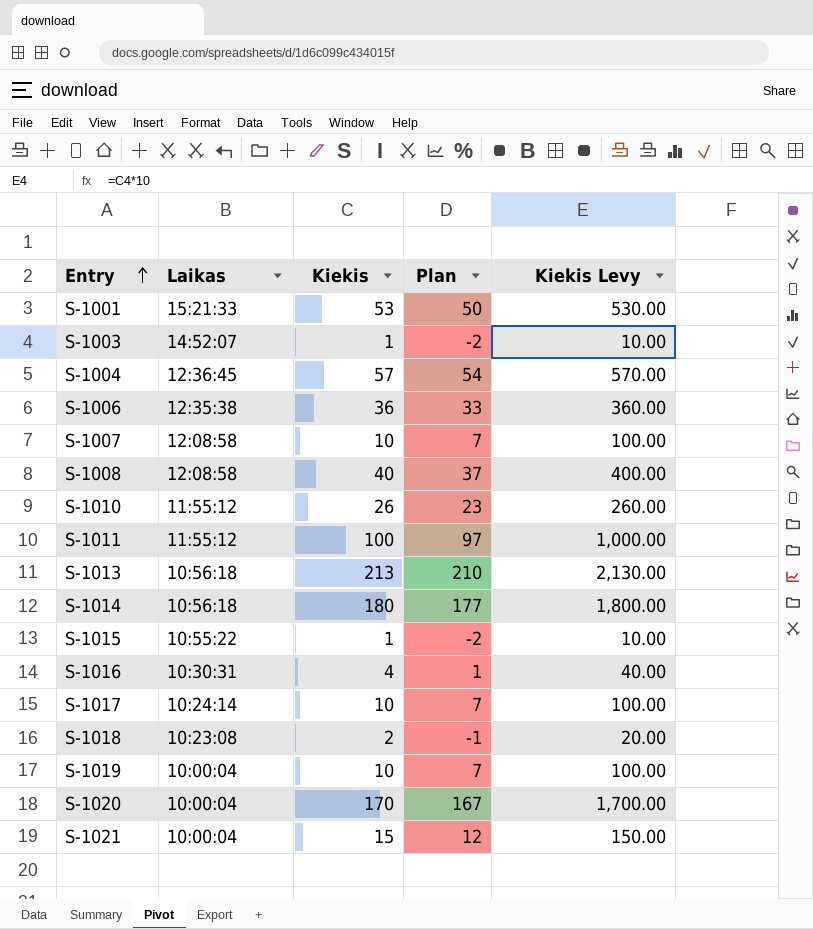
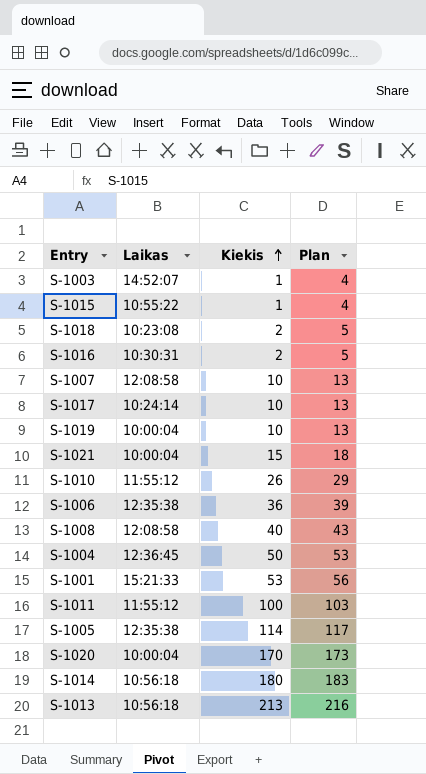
row order: Entry ascending -> Kiekis ascending
column Kiekis Levy | formula: [Kiekis] * 10 -> none
column Plan | formula: [Kiekis] - 3 -> [Kiekis] + 3
S-1016 | Kiekis: 4 -> 2
S-1004 | Kiekis: 57 -> 50
row S-1005: none -> 12:35:38 | 114 | 117

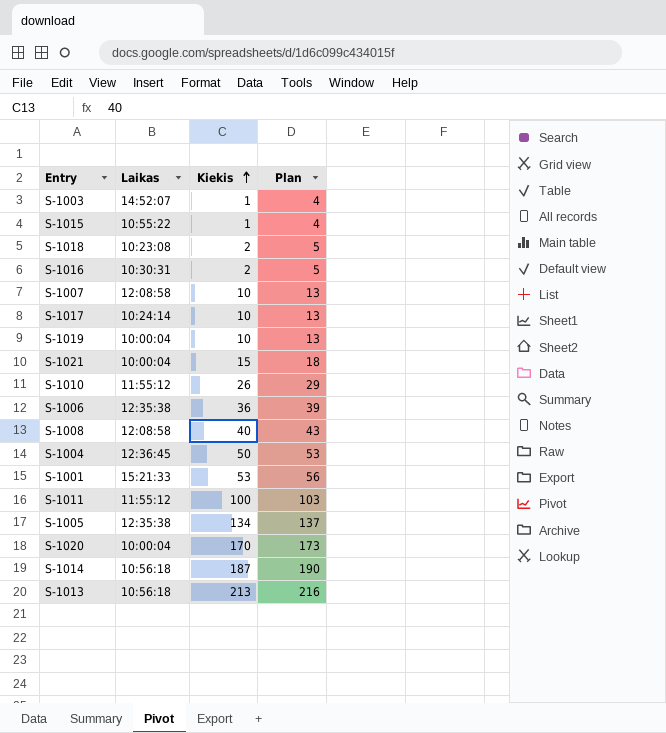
S-1005 | Kiekis: 114 -> 134
S-1005 | Plan: 117 -> 137
S-1014 | Kiekis: 180 -> 187
S-1014 | Plan: 183 -> 190

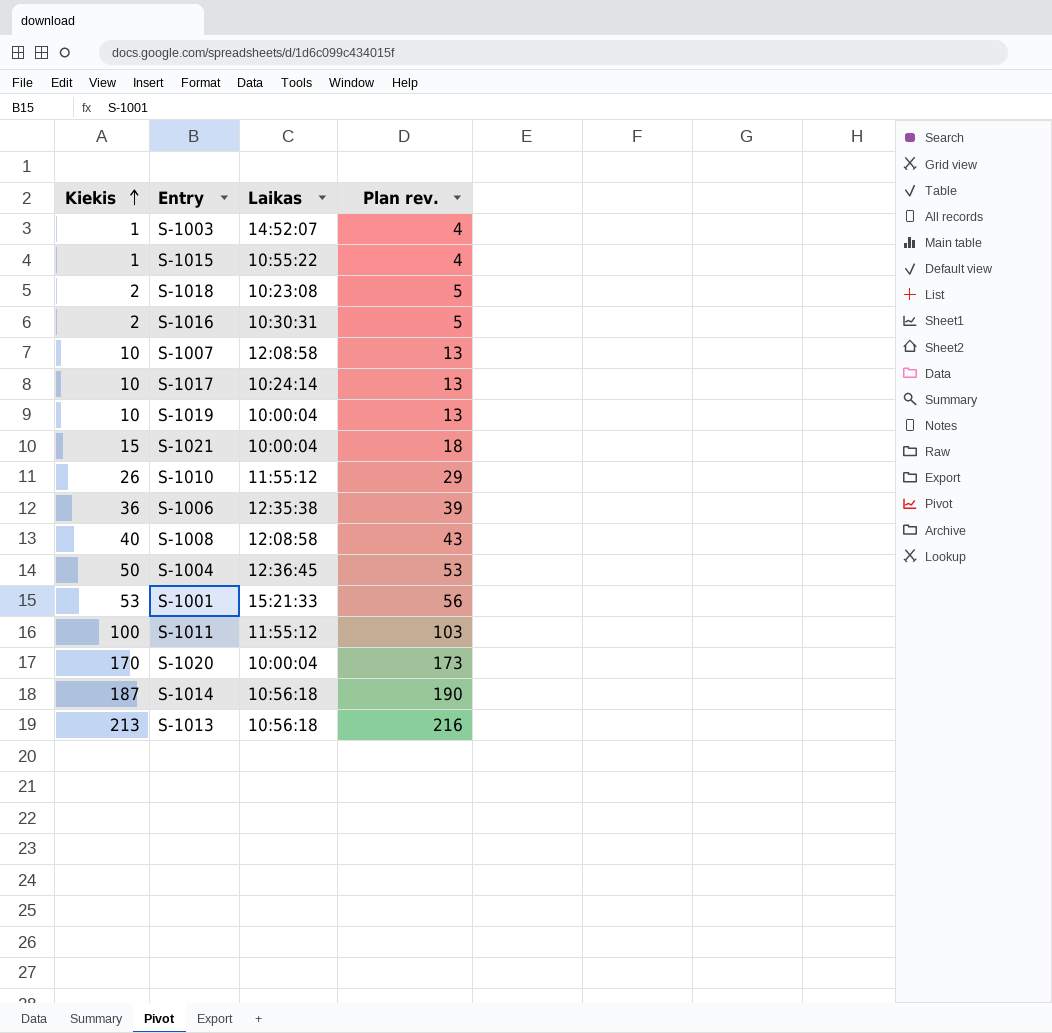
column Kiekis | position: 3 -> 1
column name: Plan -> Plan rev.
row S-1005: 12:35:38 | 134 | 137 -> none

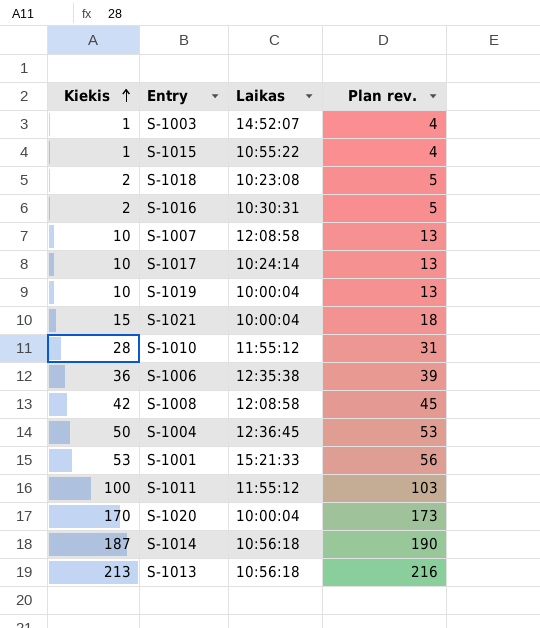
S-1010 | Kiekis: 26 -> 28
S-1010 | Plan rev.: 29 -> 31
S-1008 | Kiekis: 40 -> 42
S-1008 | Plan rev.: 43 -> 45

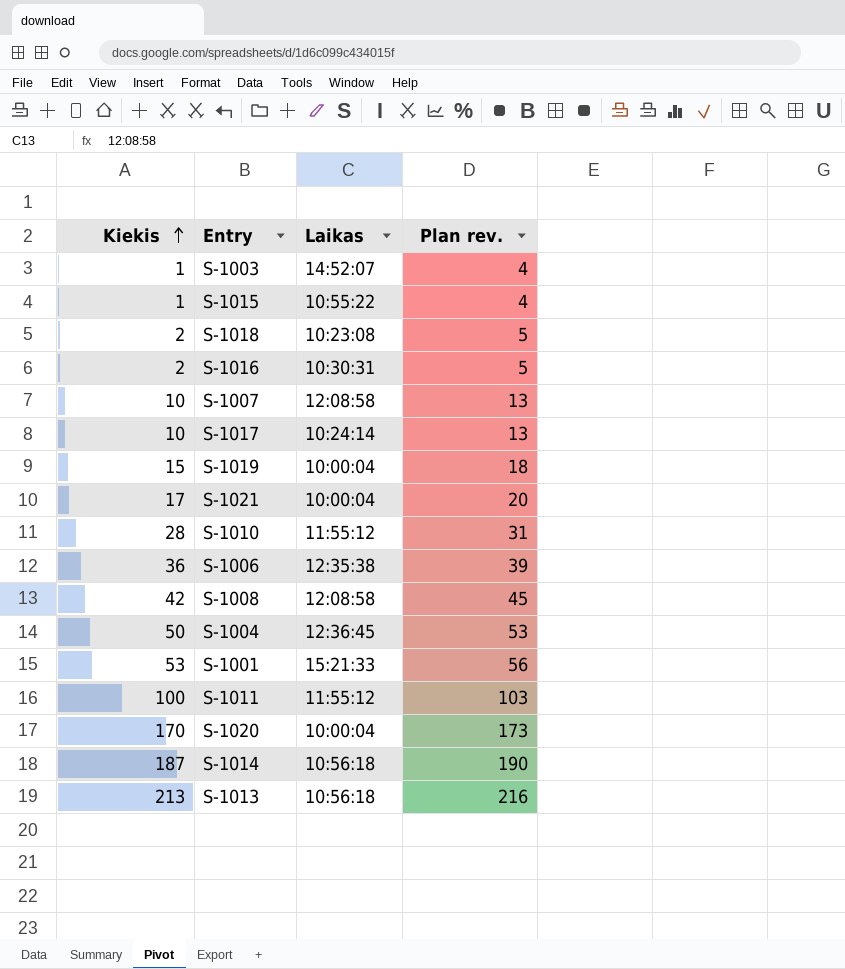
S-1019 | Kiekis: 10 -> 15
S-1019 | Plan rev.: 13 -> 18
S-1021 | Kiekis: 15 -> 17
S-1021 | Plan rev.: 18 -> 20

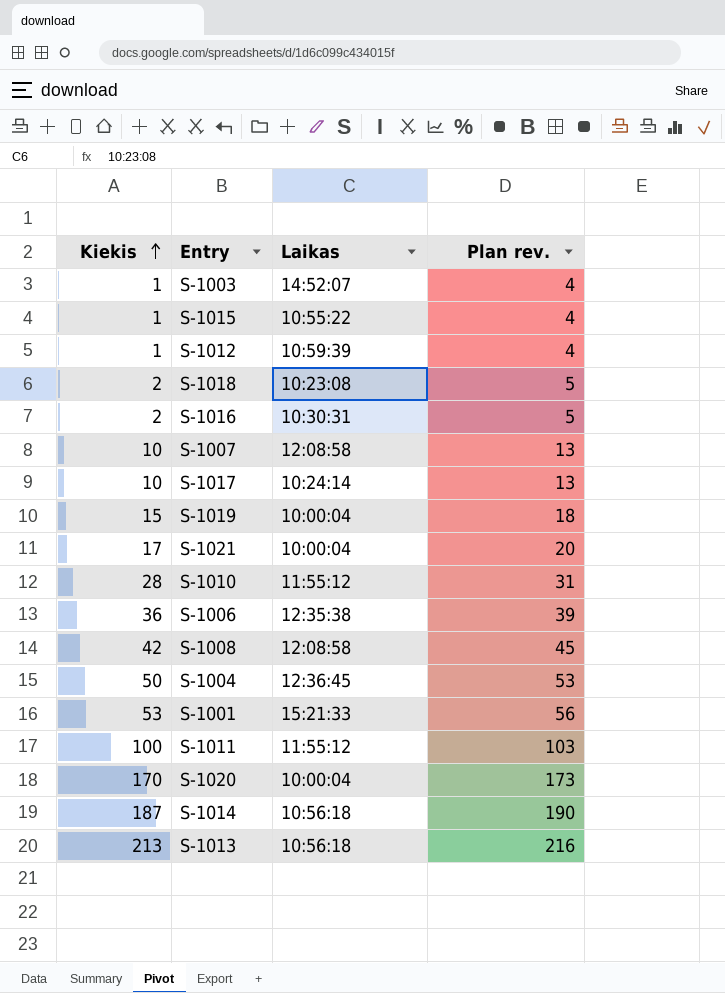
row S-1012: none -> 1 | 10:59:39 | 4

